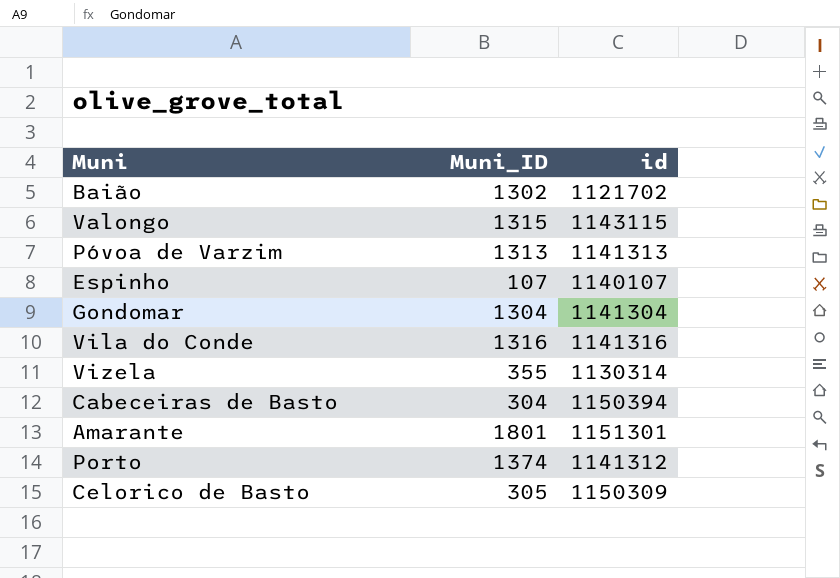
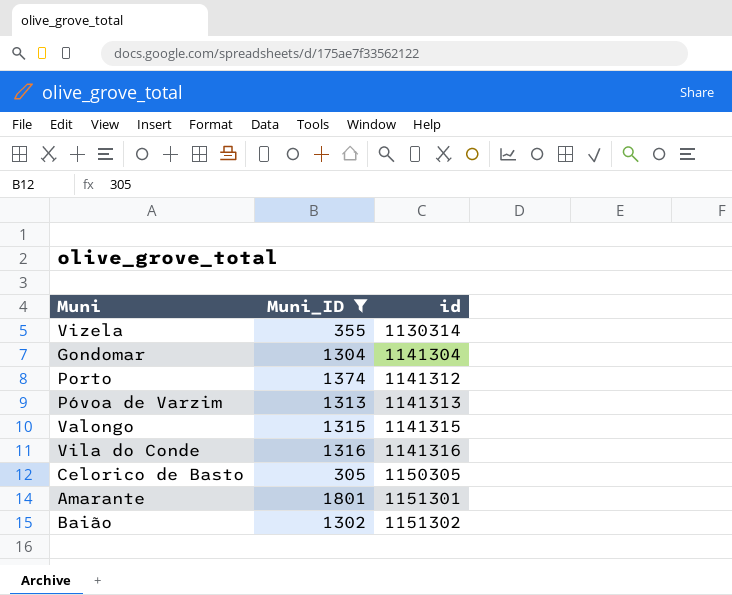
filter: none -> Muni_ID >= 305
row order: none -> id ascending
Valongo | id: 1143115 -> 1141315
Celorico de Basto | id: 1150309 -> 1150305
Baião | id: 1121702 -> 1151302

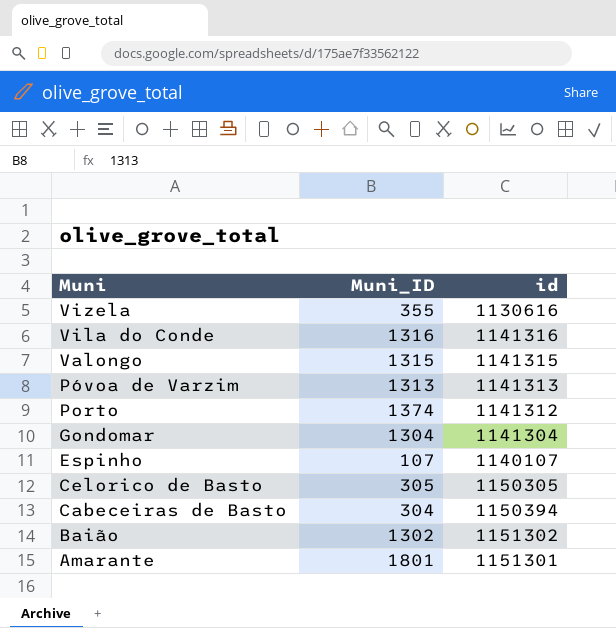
filter: Muni_ID >= 305 -> none
row order: id ascending -> Muni descending
Vizela | id: 1130314 -> 1130616

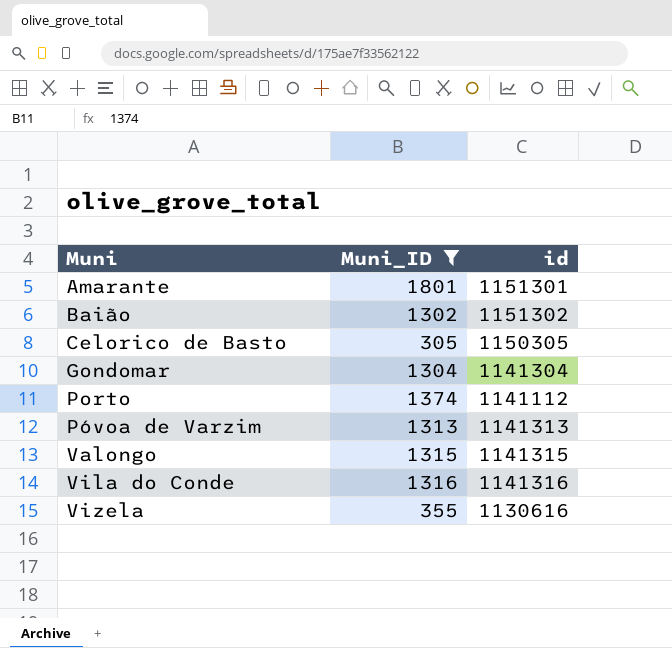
filter: none -> Muni_ID >= 305
row order: Muni descending -> Muni ascending
Porto | id: 1141312 -> 1141112

